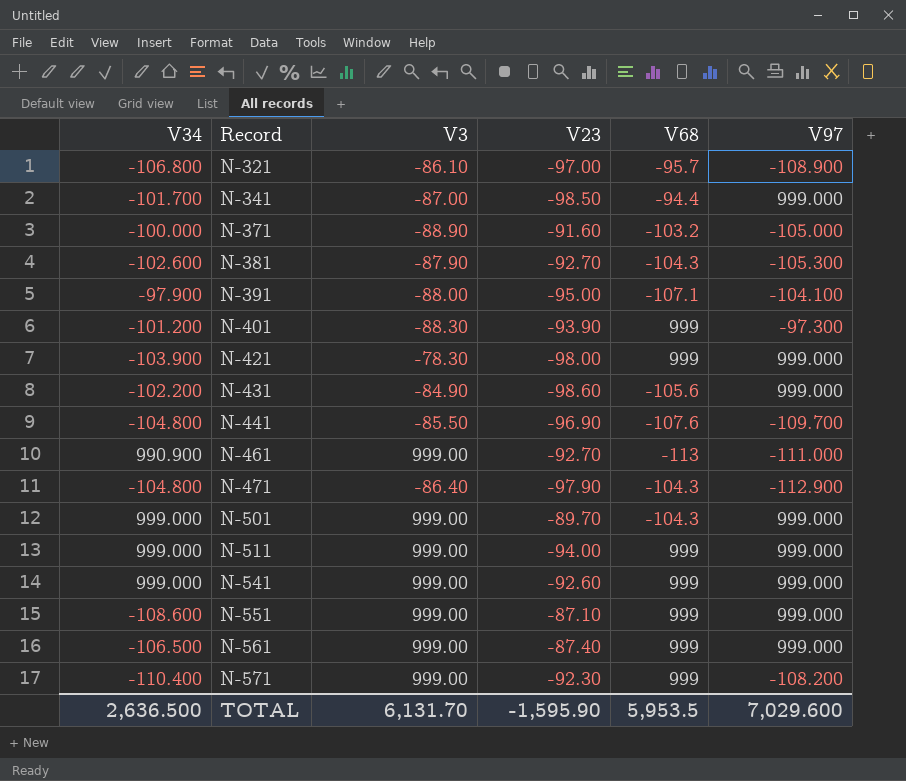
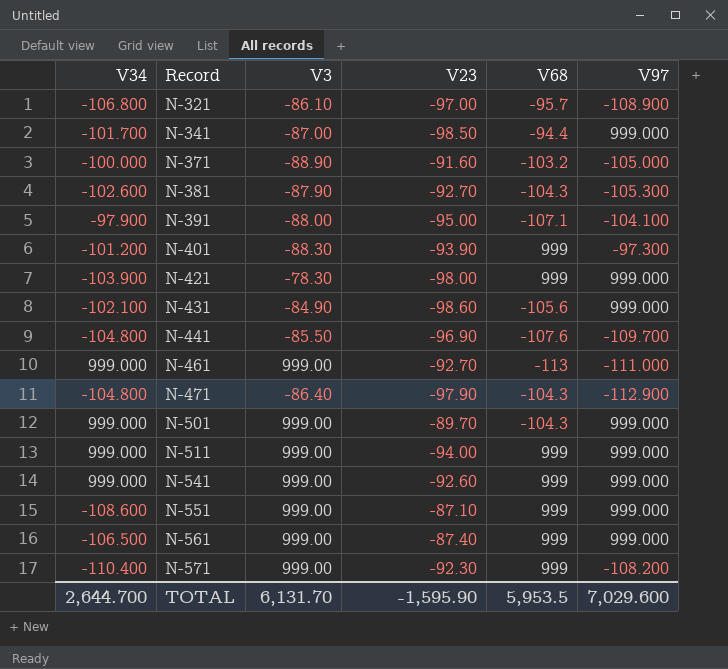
N-431 | V34: -102.200 -> -102.100
N-461 | V34: 990.900 -> 999.000
TOTAL | V34: 2,636.500 -> 2,644.700

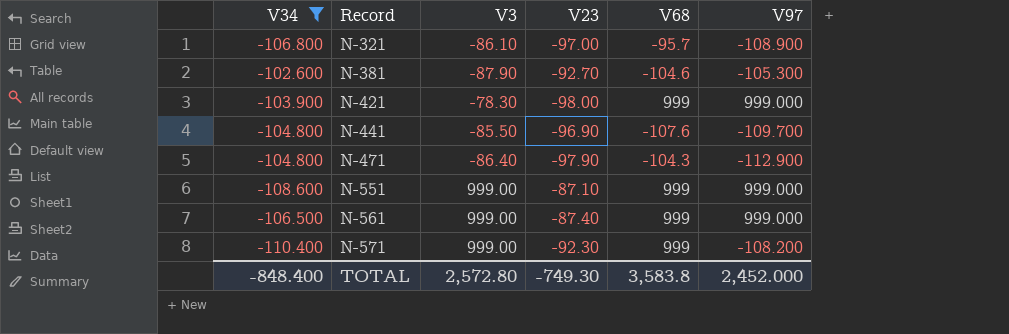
filter: none -> V34 <= -102.600
N-381 | V68: -104.3 -> -104.6
TOTAL | V34: 2,644.700 -> -848.400
TOTAL | V3: 6,131.70 -> 2,572.80
TOTAL | V23: -1,595.90 -> -749.30
TOTAL | V68: 5,953.5 -> 3,583.8
TOTAL | V97: 7,029.600 -> 2,452.000

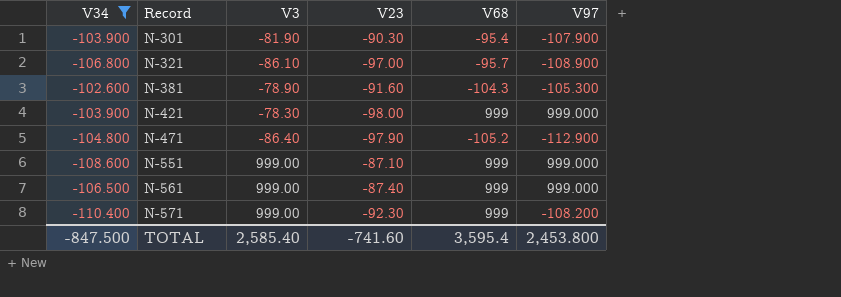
row N-441: -104.800 | -85.50 | -96.90 | -107.6 | -109.700 -> none
row N-301: none -> -103.900 | -81.90 | -90.30 | -95.4 | -107.900
N-381 | V3: -87.90 -> -78.90
N-381 | V23: -92.70 -> -91.60
N-381 | V68: -104.6 -> -104.3
N-471 | V68: -104.3 -> -105.2
TOTAL | V34: -848.400 -> -847.500
TOTAL | V3: 2,572.80 -> 2,585.40
TOTAL | V23: -749.30 -> -741.60
TOTAL | V68: 3,583.8 -> 3,595.4
TOTAL | V97: 2,452.000 -> 2,453.800

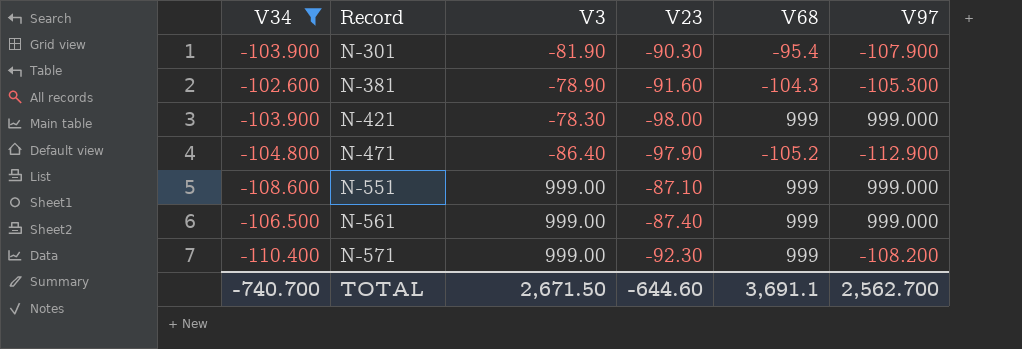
row N-321: -106.800 | -86.10 | -97.00 | -95.7 | -108.900 -> none
TOTAL | V34: -847.500 -> -740.700
TOTAL | V3: 2,585.40 -> 2,671.50
TOTAL | V23: -741.60 -> -644.60
TOTAL | V68: 3,595.4 -> 3,691.1
TOTAL | V97: 2,453.800 -> 2,562.700

